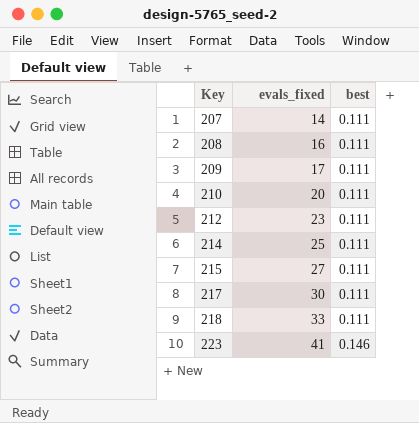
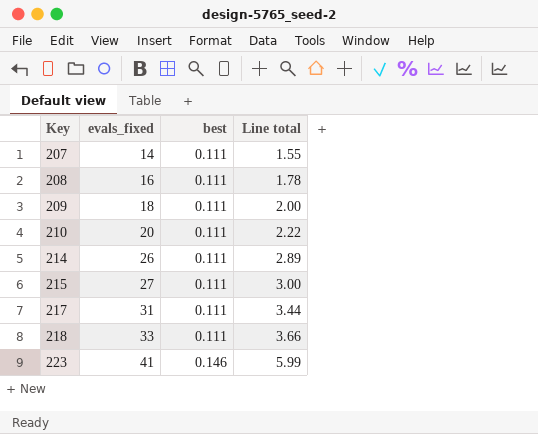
column Line total | formula: none -> [evals_fixed] * [best]
row 212: 23 | 0.111 -> none
209 | evals_fixed: 17 -> 18
214 | evals_fixed: 25 -> 26
217 | evals_fixed: 30 -> 31

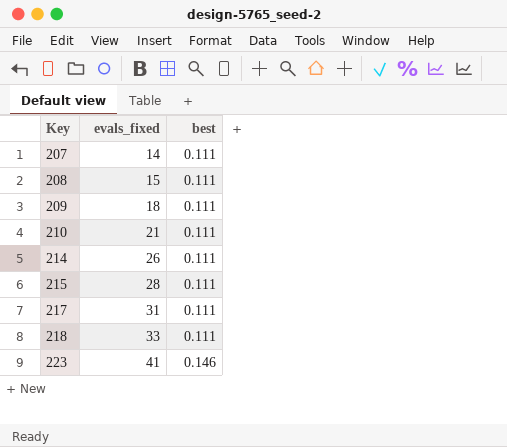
column Line total | formula: [evals_fixed] * [best] -> none
208 | evals_fixed: 16 -> 15
210 | evals_fixed: 20 -> 21
215 | evals_fixed: 27 -> 28

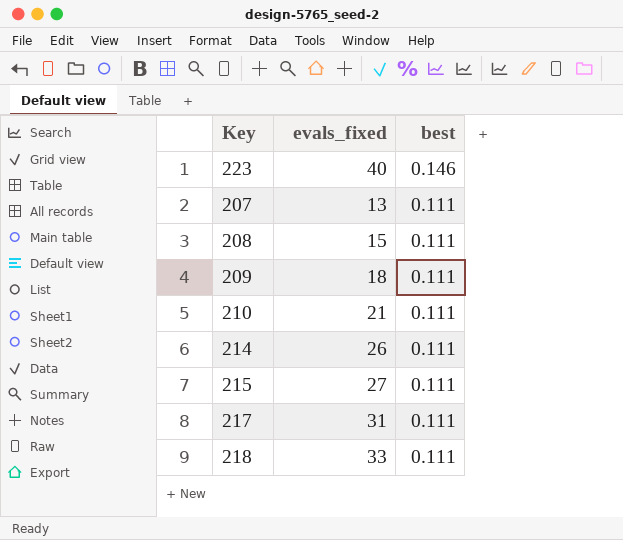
row order: Key ascending -> best descending
223 | evals_fixed: 41 -> 40
207 | evals_fixed: 14 -> 13
215 | evals_fixed: 28 -> 27

